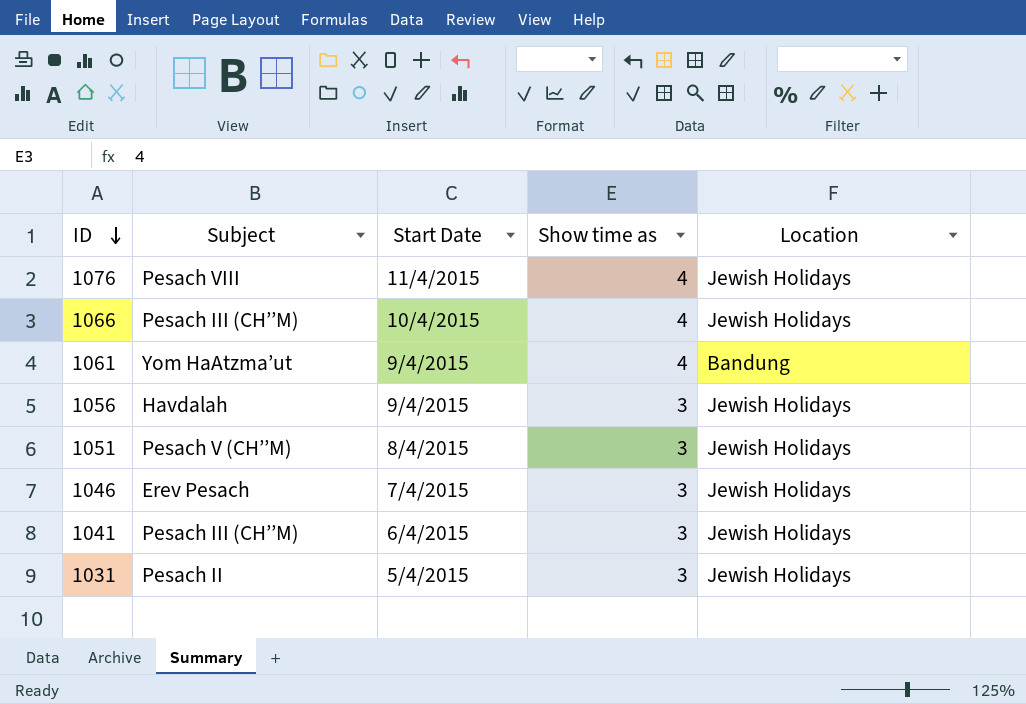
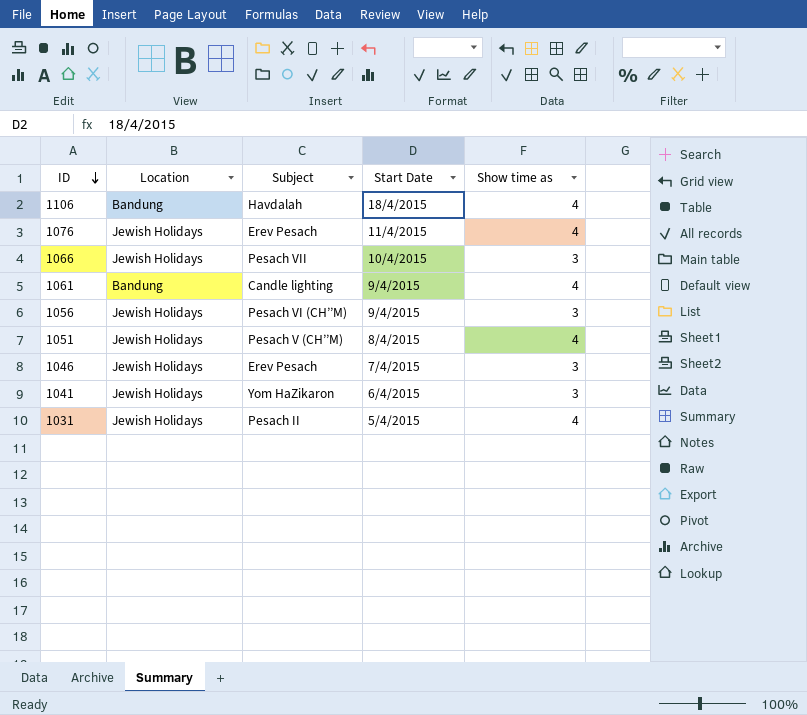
column Location | position: 5 -> 2
row 1106: none -> Bandung | Havdalah | 18/4/2015 | 4
1076 | Subject: Pesach VIII -> Erev Pesach
1066 | Subject: Pesach III (CH’’M) -> Pesach VII
1066 | Show time as: 4 -> 3
1061 | Subject: Yom HaAtzma’ut -> Candle lighting
1056 | Subject: Havdalah -> Pesach VI (CH’’M)
1051 | Show time as: 3 -> 4
1041 | Subject: Pesach III (CH’’M) -> Yom HaZikaron
1031 | Show time as: 3 -> 4

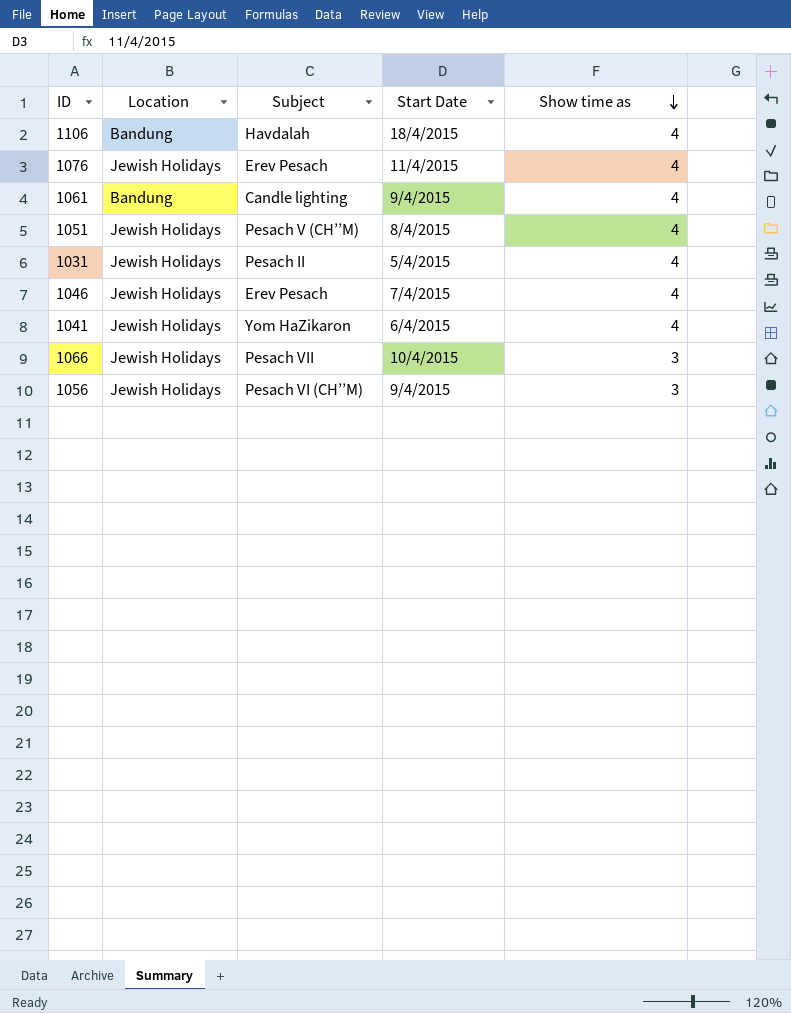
row order: ID descending -> Show time as descending
1046 | Show time as: 3 -> 4
1041 | Show time as: 3 -> 4

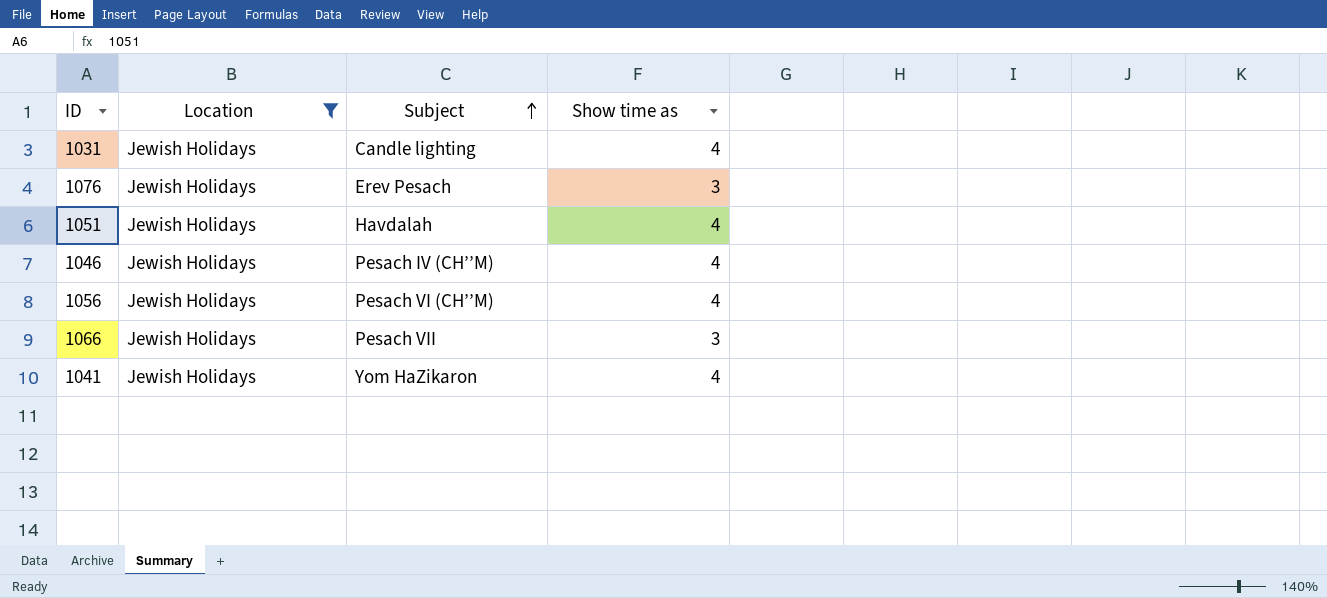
filter: none -> Location = Jewish Holidays
row order: Show time as descending -> Subject ascending
column Start Date | position: 4 -> none
1031 | Subject: Pesach II -> Candle lighting
1076 | Show time as: 4 -> 3
1051 | Subject: Pesach V (CH’’M) -> Havdalah
1046 | Subject: Erev Pesach -> Pesach IV (CH’’M)
1056 | Show time as: 3 -> 4

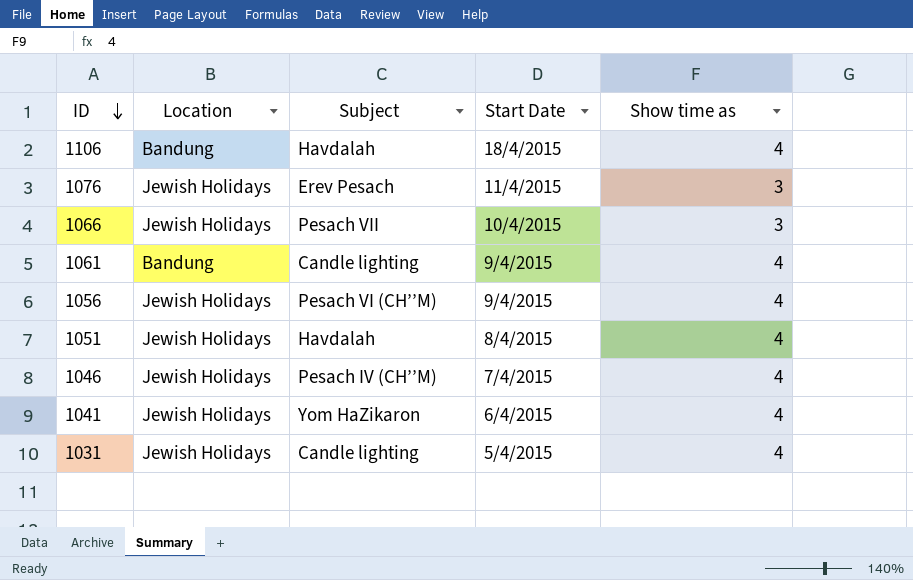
filter: Location = Jewish Holidays -> none
row order: Subject ascending -> ID descending
column Start Date | position: none -> 4

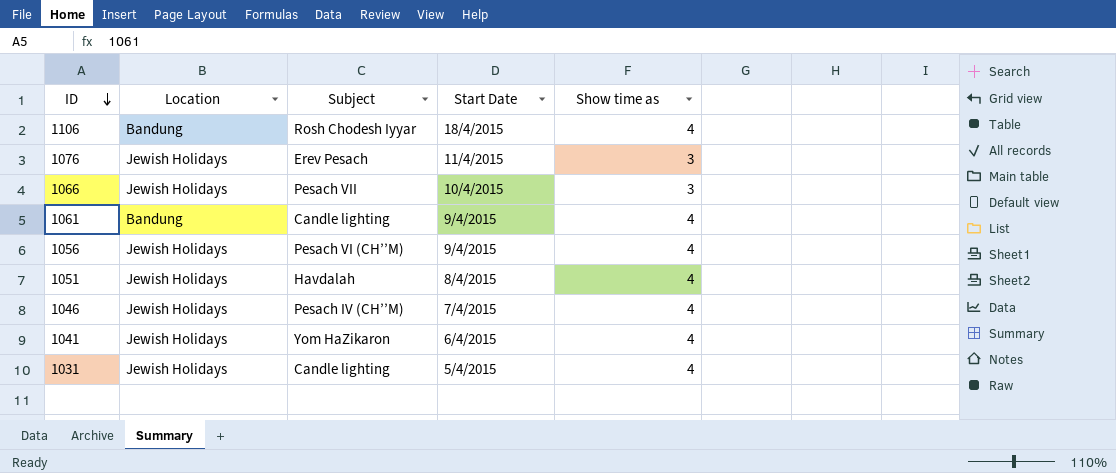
1106 | Subject: Havdalah -> Rosh Chodesh Iyyar

